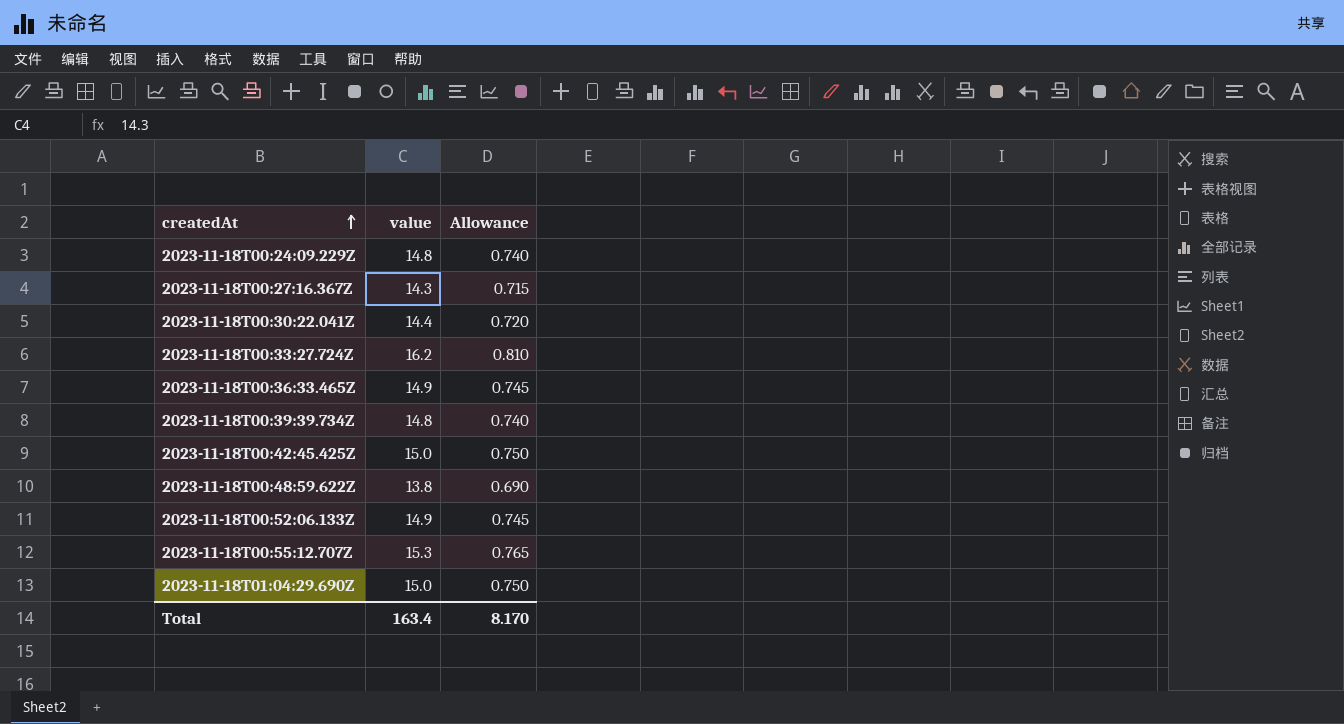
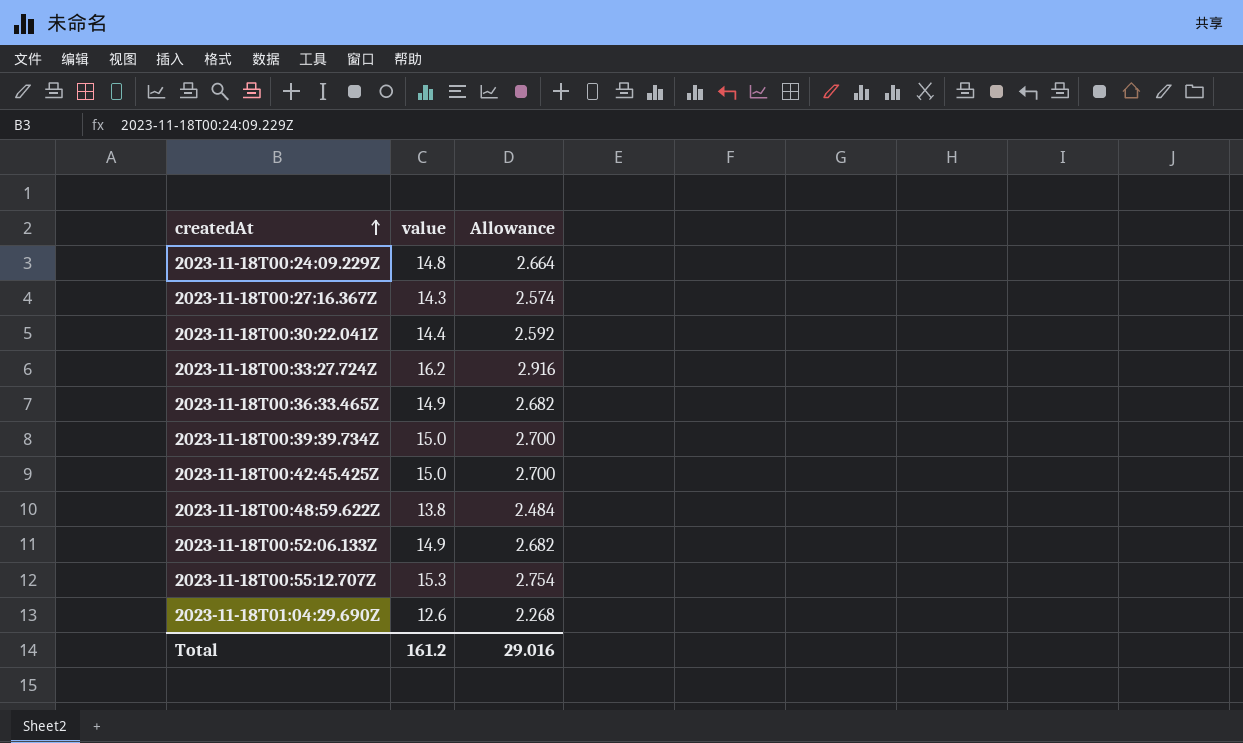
column Allowance | formula: [value] * 0.05 -> [value] * 0.18
2023-11-18T00:39:39.734Z | value: 14.8 -> 15.0
2023-11-18T01:04:29.690Z | value: 15.0 -> 12.6
Total | value: 163.4 -> 161.2
Total | Allowance: 8.170 -> 29.016

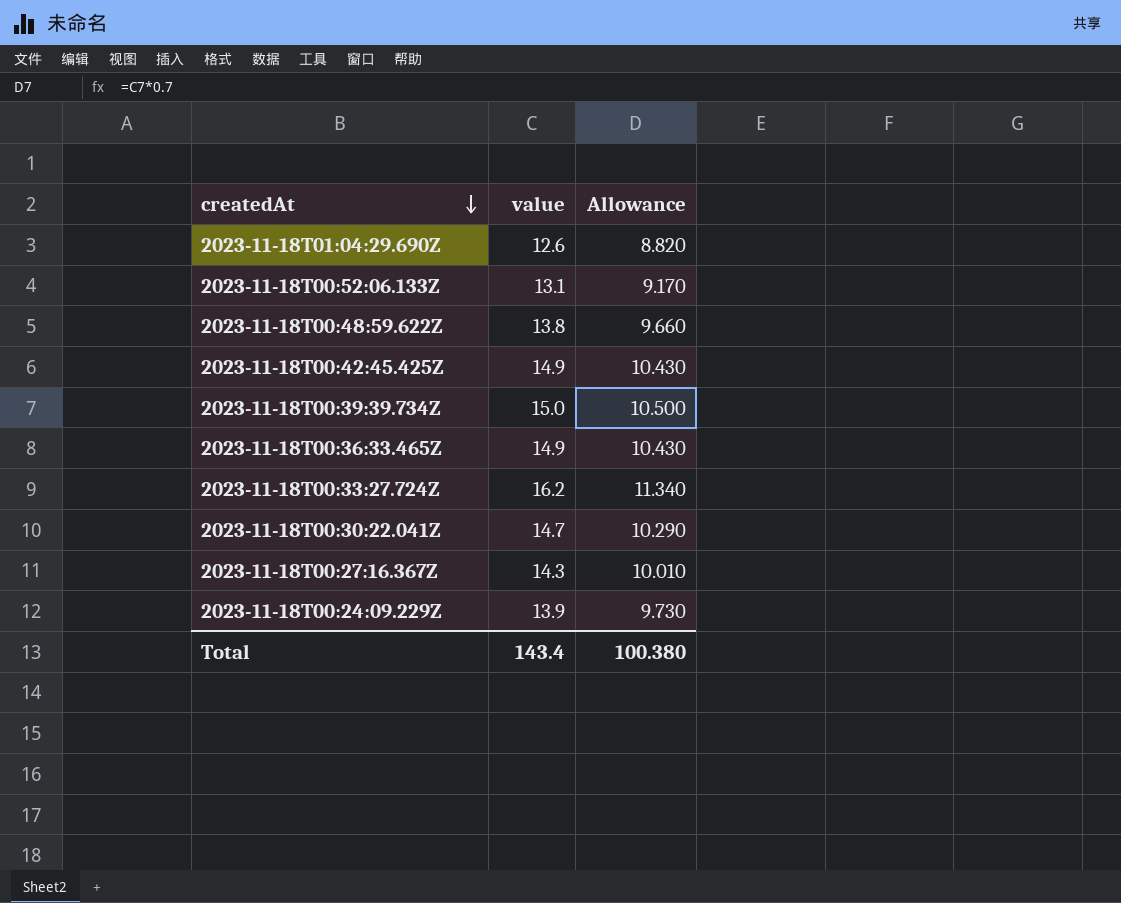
row order: createdAt ascending -> createdAt descending
column Allowance | formula: [value] * 0.18 -> [value] * 0.7
row 2023-11-18T00:55:12.707Z: 15.3 | 2.754 -> none
2023-11-18T00:52:06.133Z | value: 14.9 -> 13.1
2023-11-18T00:42:45.425Z | value: 15.0 -> 14.9
2023-11-18T00:30:22.041Z | value: 14.4 -> 14.7
2023-11-18T00:24:09.229Z | value: 14.8 -> 13.9
Total | value: 161.2 -> 143.4
Total | Allowance: 29.016 -> 100.380

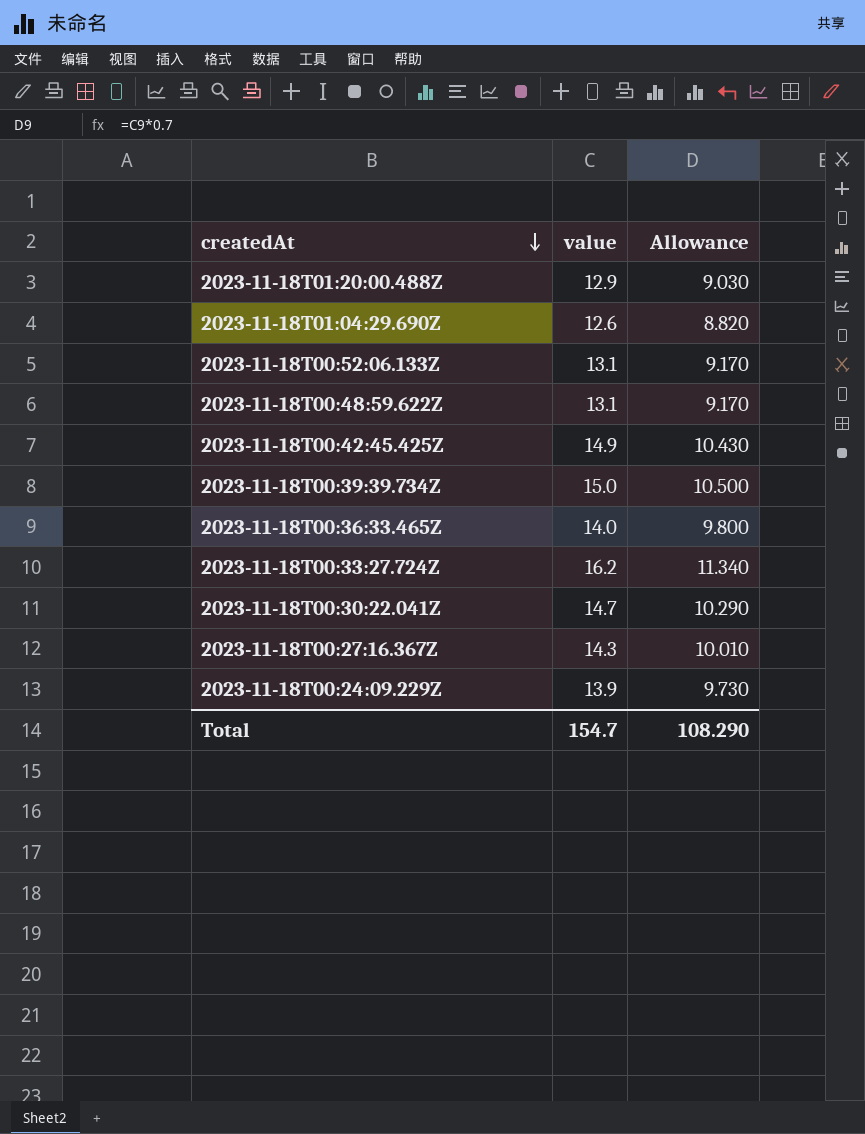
row 2023-11-18T01:20:00.488Z: none -> 12.9 | 9.030
2023-11-18T00:48:59.622Z | value: 13.8 -> 13.1
2023-11-18T00:48:59.622Z | Allowance: 9.660 -> 9.170
2023-11-18T00:36:33.465Z | value: 14.9 -> 14.0
2023-11-18T00:36:33.465Z | Allowance: 10.430 -> 9.800
Total | value: 143.4 -> 154.7
Total | Allowance: 100.380 -> 108.290

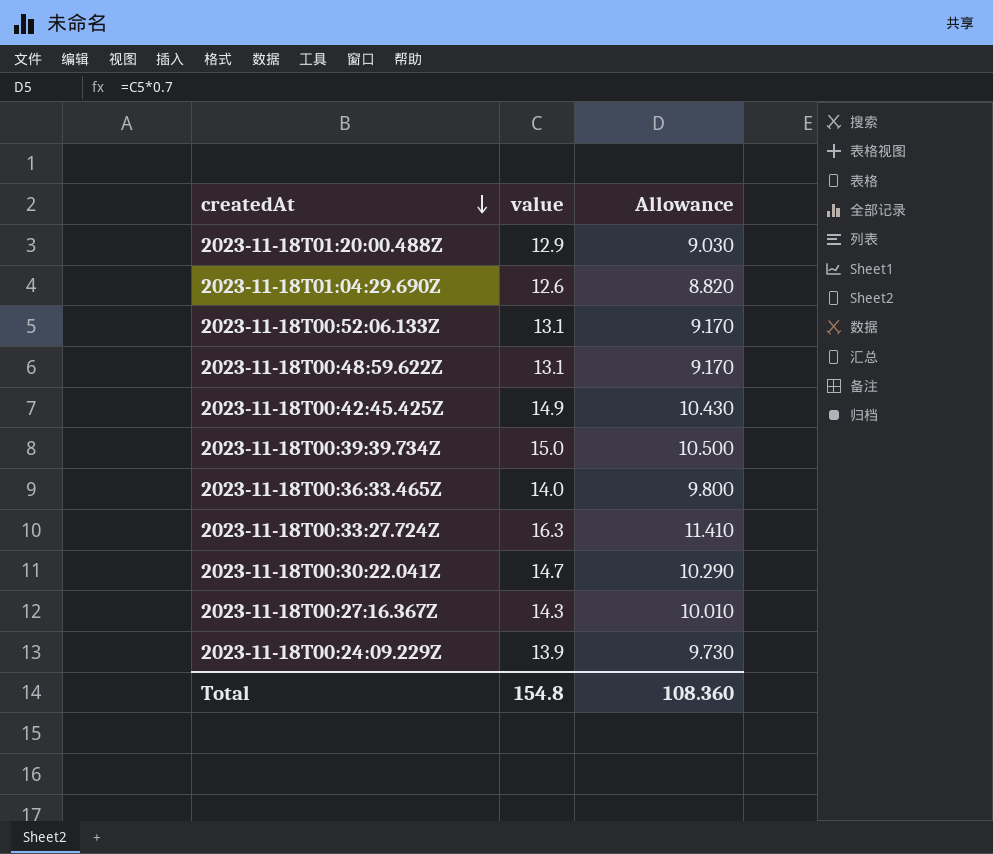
2023-11-18T00:33:27.724Z | value: 16.2 -> 16.3
2023-11-18T00:33:27.724Z | Allowance: 11.340 -> 11.410
Total | value: 154.7 -> 154.8
Total | Allowance: 108.290 -> 108.360

